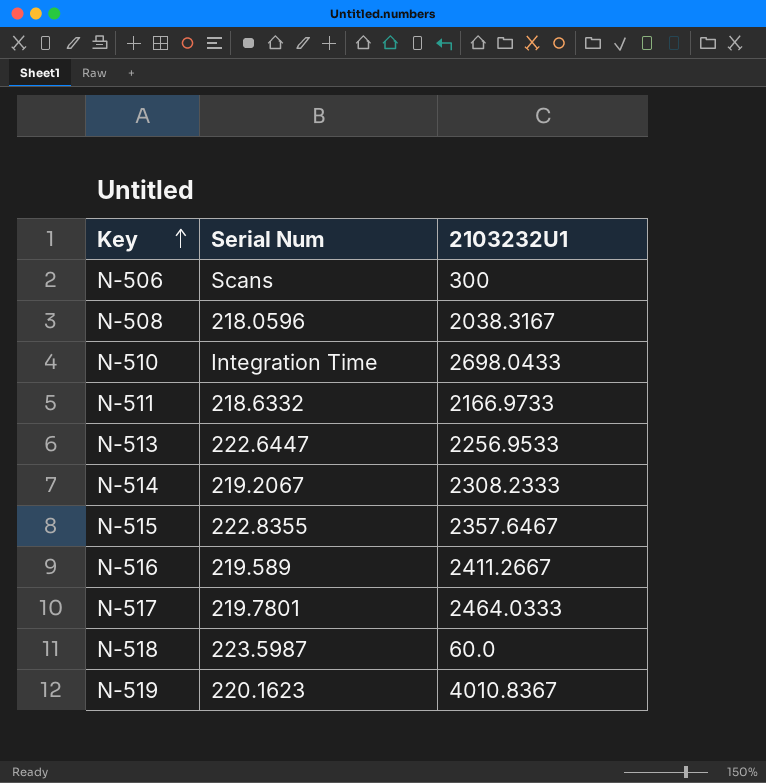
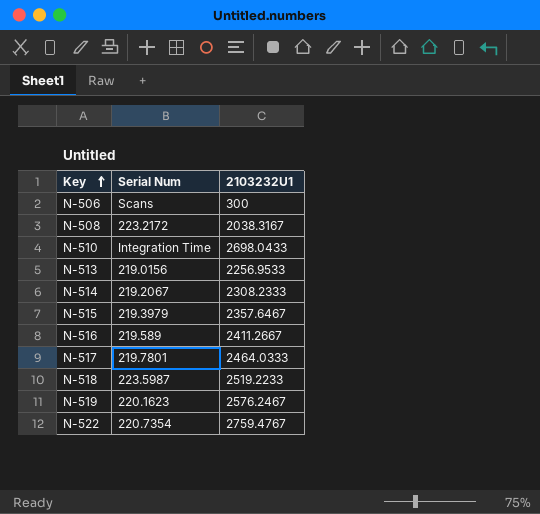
row N-511: 218.6332 | 2166.9733 -> none
N-508 | Serial Num: 218.0596 -> 223.2172
N-513 | Serial Num: 222.6447 -> 219.0156
N-515 | Serial Num: 222.8355 -> 219.3979
N-518 | 2103232U1: 60.0 -> 2519.2233
N-519 | 2103232U1: 4010.8367 -> 2576.2467
row N-522: none -> 220.7354 | 2759.4767

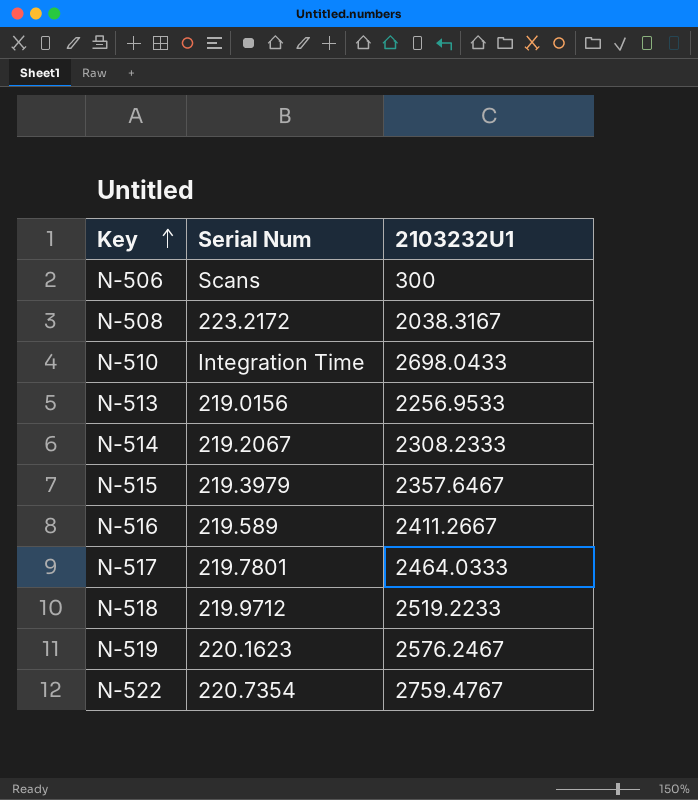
N-518 | Serial Num: 223.5987 -> 219.9712

